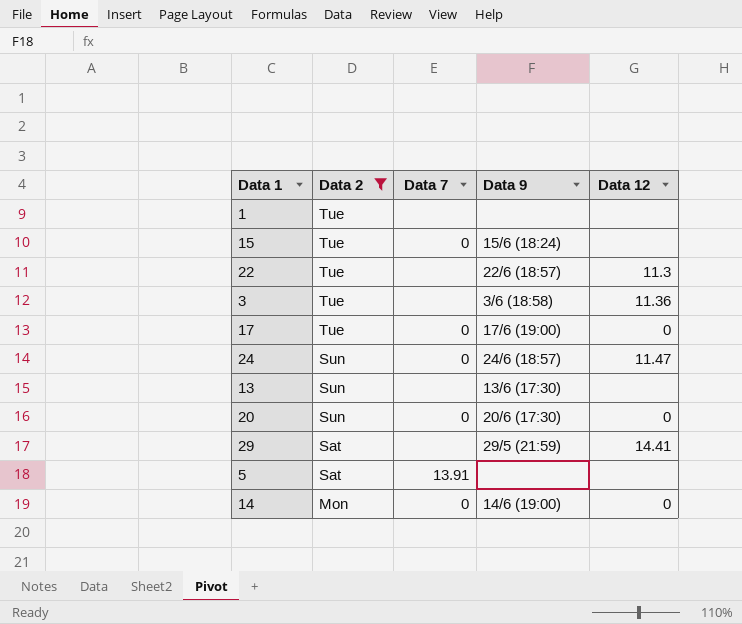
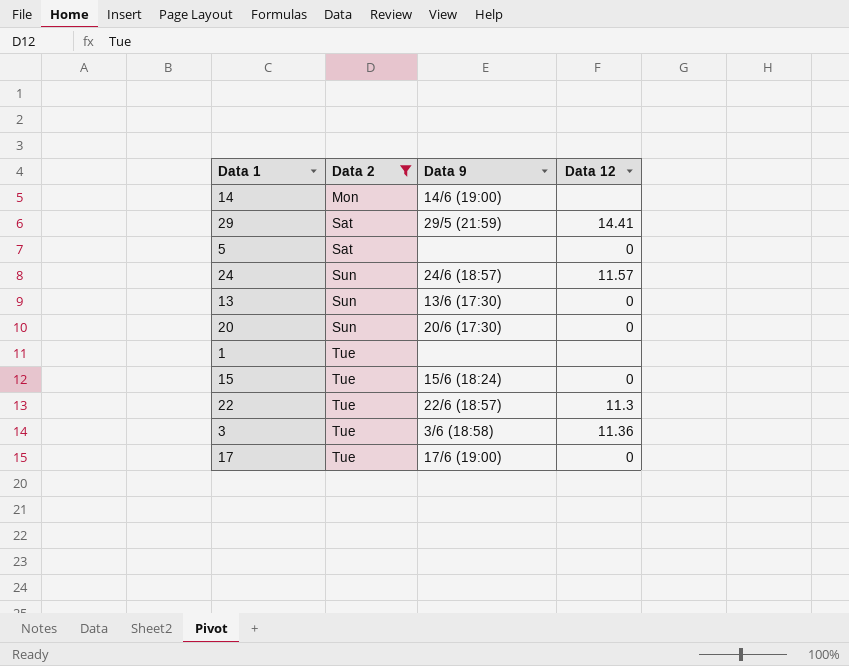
row order: Data 2 descending -> Data 2 ascending
column Data 7 | position: 3 -> none
14 | Data 12: 0 -> none
5 | Data 12: none -> 0
24 | Data 12: 11.47 -> 11.57
13 | Data 12: none -> 0
15 | Data 12: none -> 0

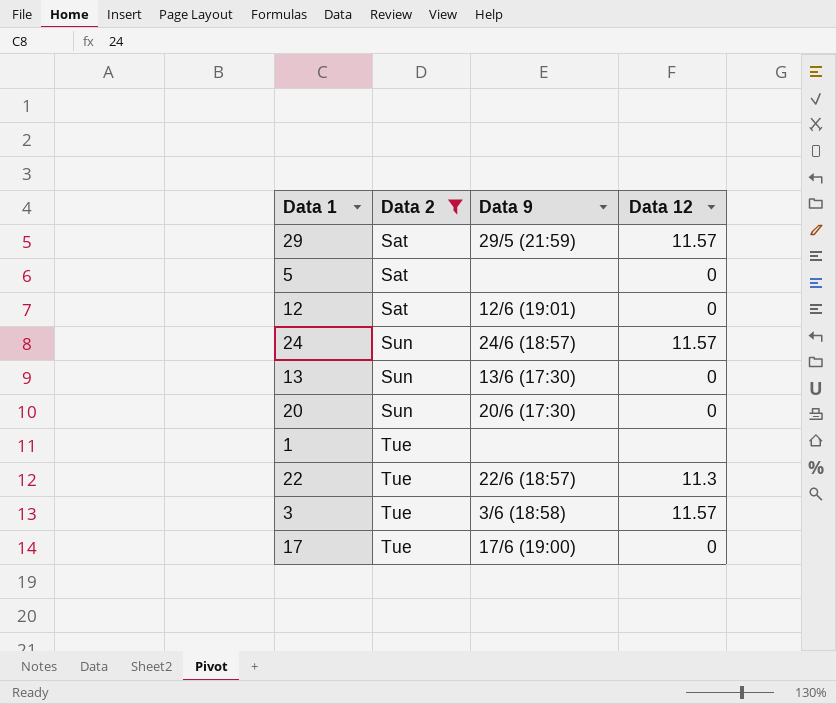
row 14: Mon | 14/6 (19:00) | none -> none
row 15: Tue | 15/6 (18:24) | 0 -> none
29 | Data 12: 14.41 -> 11.57
row 12: none -> Sat | 12/6 (19:01) | 0
3 | Data 12: 11.36 -> 11.57

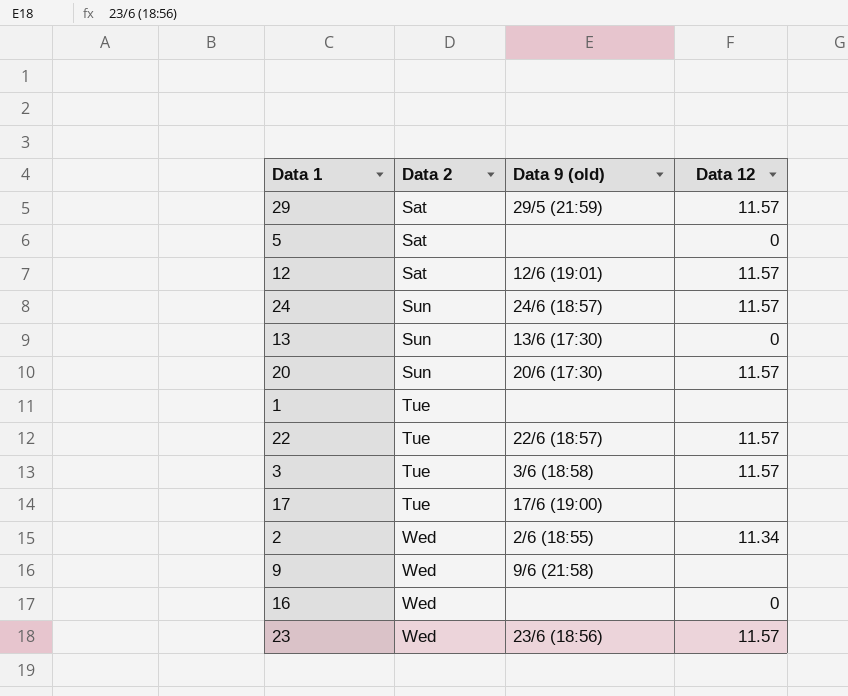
filter: Data 2 != Wed -> none
column name: Data 9 -> Data 9 (old)
12 | Data 12: 0 -> 11.57
20 | Data 12: 0 -> 11.57
22 | Data 12: 11.3 -> 11.57
17 | Data 12: 0 -> none

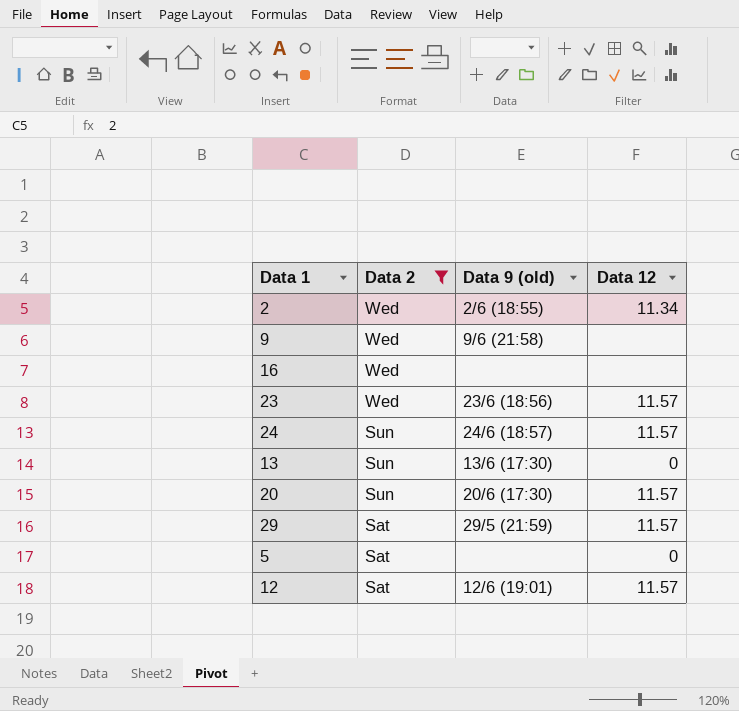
filter: none -> Data 2 != Tue
row order: Data 2 ascending -> Data 2 descending
16 | Data 12: 0 -> none

